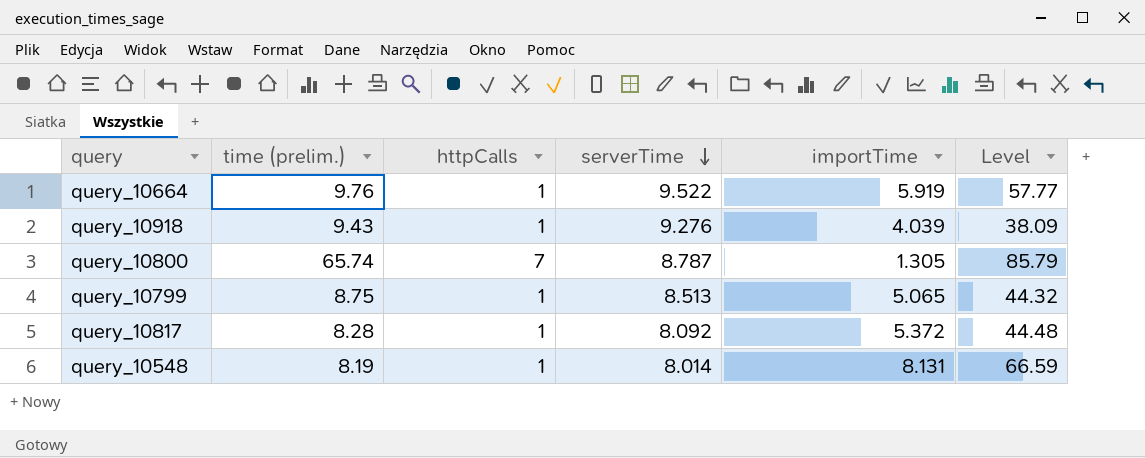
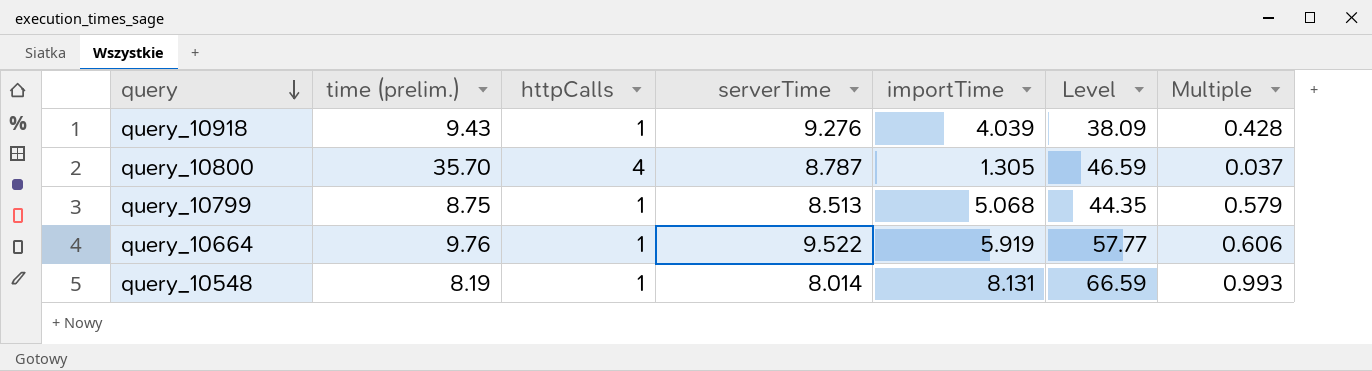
row order: serverTime descending -> query descending
column Multiple | formula: none -> [importTime] / [time (prelim.)]
row query_10817: 8.28 | 1 | 8.092 | 5.372 | 44.48 -> none
query_10800 | time (prelim.): 65.74 -> 35.70
query_10800 | httpCalls: 7 -> 4
query_10800 | Level: 85.79 -> 46.59
query_10799 | importTime: 5.065 -> 5.068
query_10799 | Level: 44.32 -> 44.35

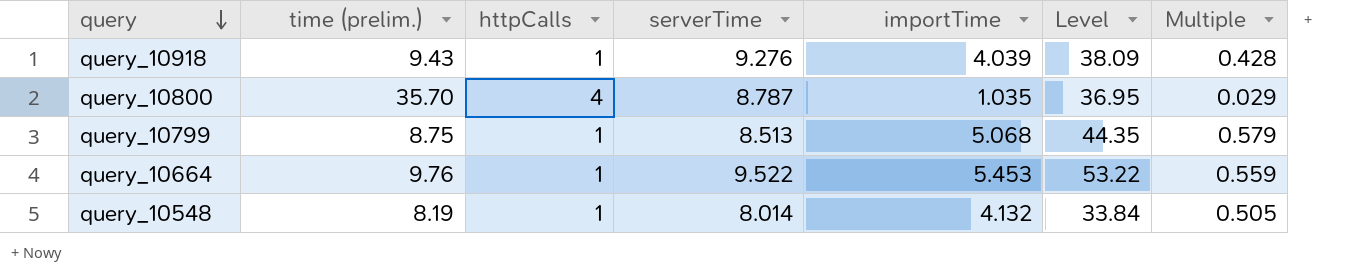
query_10800 | importTime: 1.305 -> 1.035
query_10800 | Level: 46.59 -> 36.95
query_10800 | Multiple: 0.037 -> 0.029
query_10664 | importTime: 5.919 -> 5.453
query_10664 | Level: 57.77 -> 53.22
query_10664 | Multiple: 0.606 -> 0.559
query_10548 | importTime: 8.131 -> 4.132
query_10548 | Level: 66.59 -> 33.84
query_10548 | Multiple: 0.993 -> 0.505

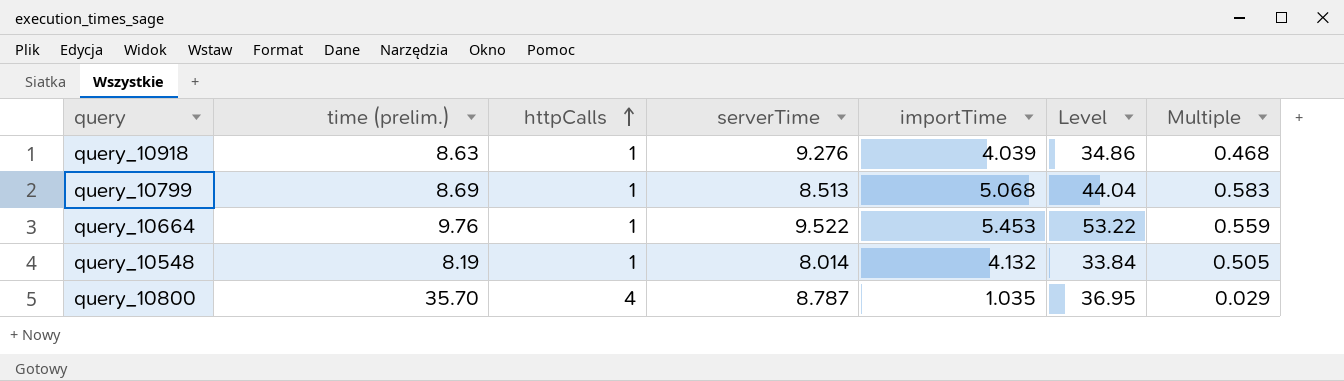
row order: query descending -> httpCalls ascending
query_10918 | time (prelim.): 9.43 -> 8.63
query_10918 | Level: 38.09 -> 34.86
query_10918 | Multiple: 0.428 -> 0.468
query_10799 | time (prelim.): 8.75 -> 8.69
query_10799 | Level: 44.35 -> 44.04
query_10799 | Multiple: 0.579 -> 0.583

